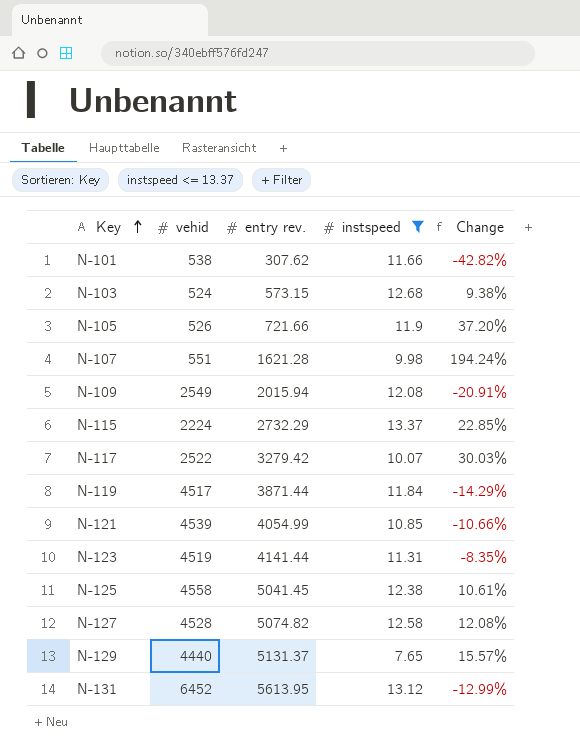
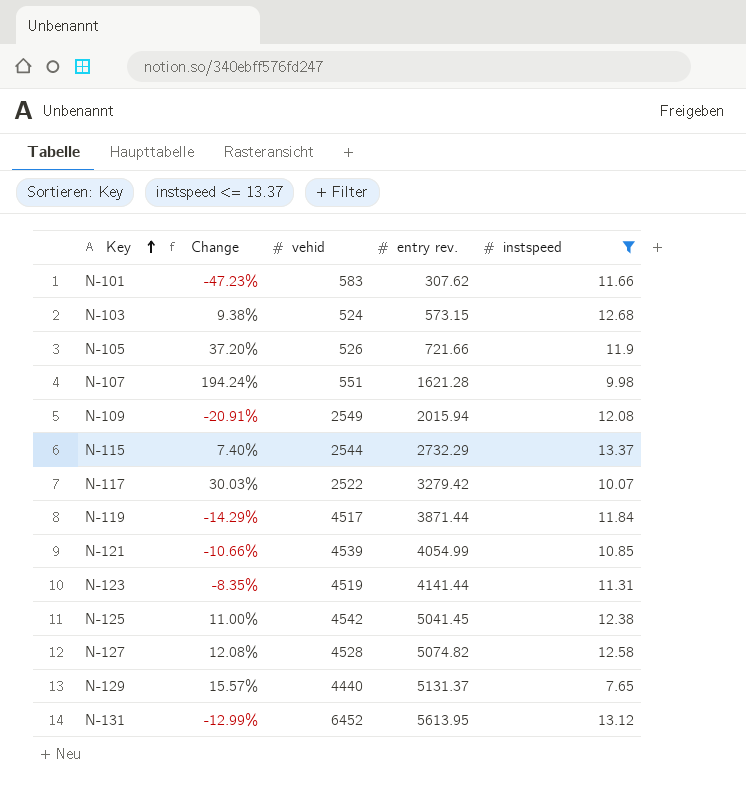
column Change | position: 5 -> 2
N-101 | Change: -42.82% -> -47.23%
N-101 | vehid: 538 -> 583
N-115 | Change: 22.85% -> 7.40%
N-115 | vehid: 2224 -> 2544
N-125 | Change: 10.61% -> 11.00%
N-125 | vehid: 4558 -> 4542

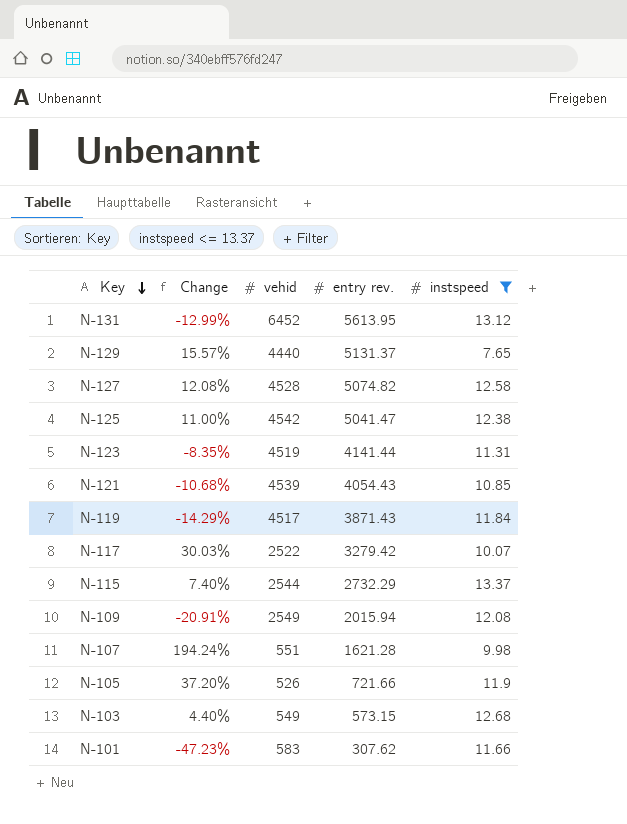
row order: Key ascending -> Key descending
N-125 | entry rev.: 5041.45 -> 5041.47
N-121 | Change: -10.66% -> -10.68%
N-121 | entry rev.: 4054.99 -> 4054.43
N-119 | entry rev.: 3871.44 -> 3871.43
N-103 | Change: 9.38% -> 4.40%
N-103 | vehid: 524 -> 549

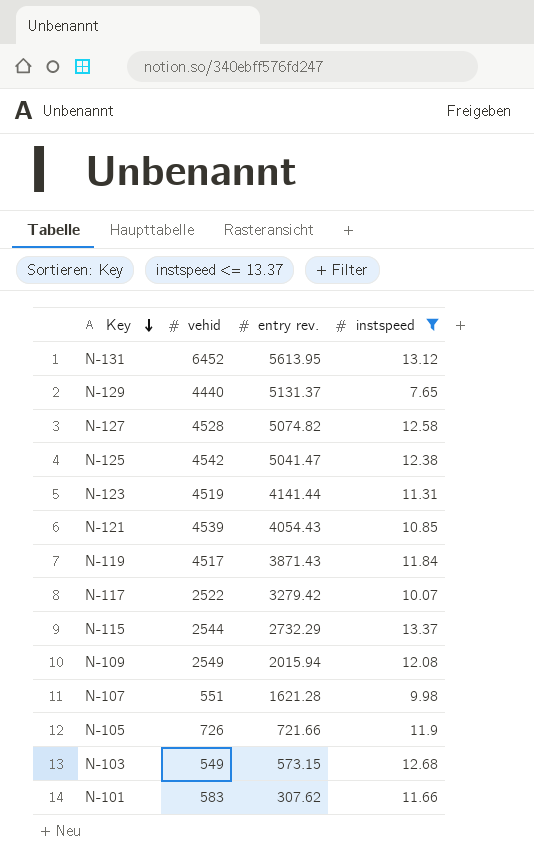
column Change | formula: ([entry rev.] - [vehid]) / [vehid] -> none
N-105 | vehid: 526 -> 726

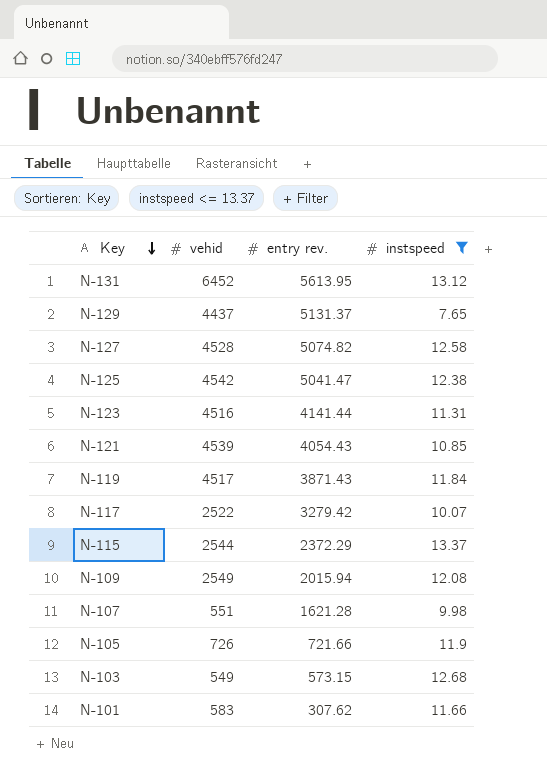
N-129 | vehid: 4440 -> 4437
N-123 | vehid: 4519 -> 4516
N-115 | entry rev.: 2732.29 -> 2372.29

